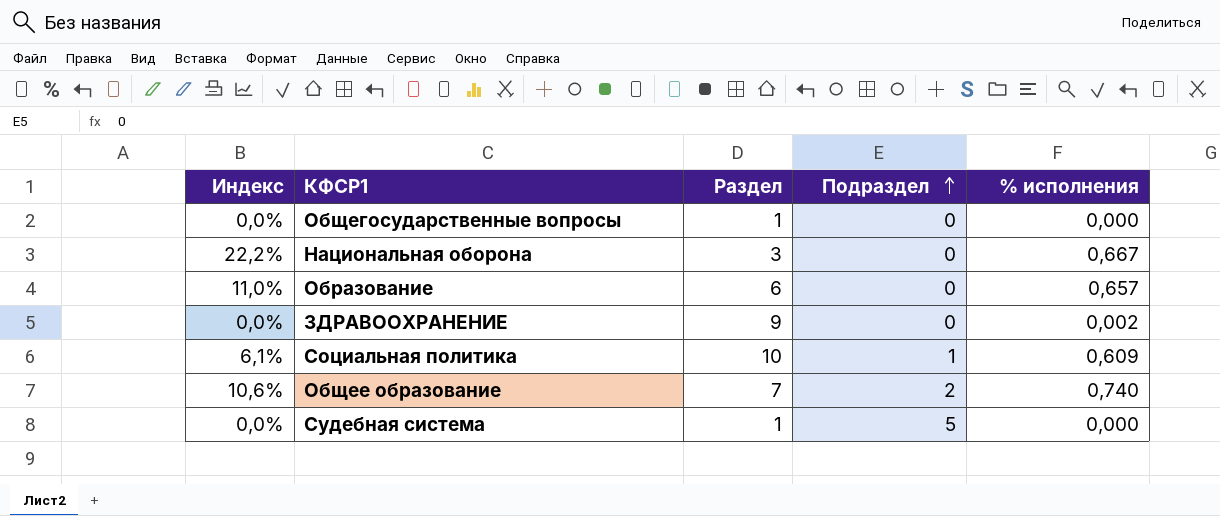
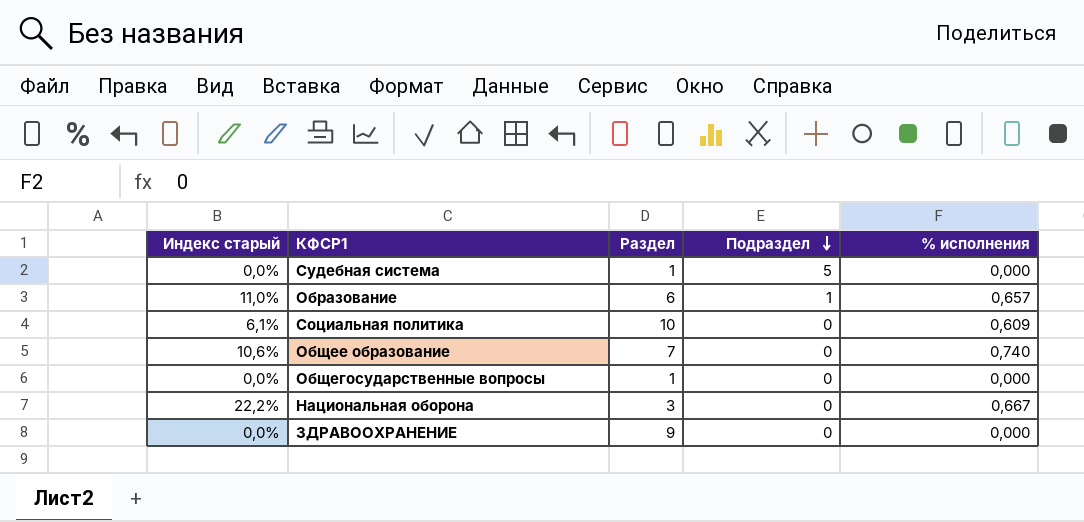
row order: Подраздел ascending -> Подраздел descending
column name: Индекс -> Индекс старый
Образование | Подраздел: 0 -> 1
Социальная политика | Подраздел: 1 -> 0
Общее образование | Подраздел: 2 -> 0
ЗДРАВООХРАНЕНИЕ | % исполнения: 0,002 -> 0,000

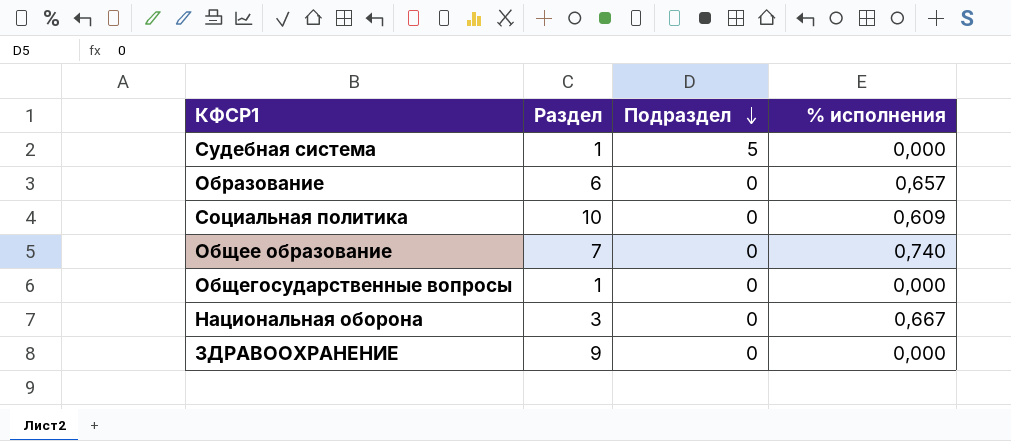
column Индекс старый | formula: [% исполнения] / [Раздел] -> none
Образование | Подраздел: 1 -> 0

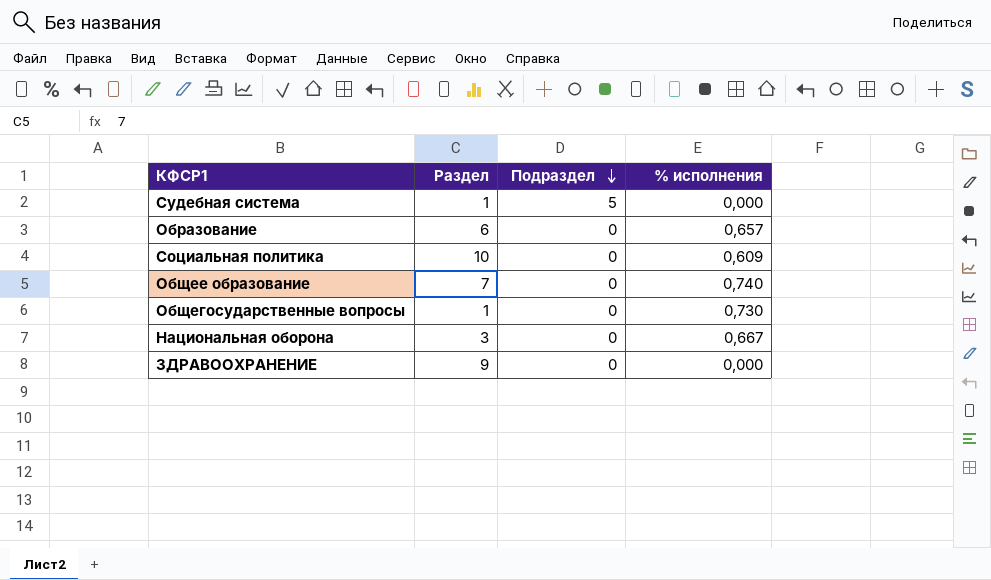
Общегосударственные вопросы | % исполнения: 0,000 -> 0,730

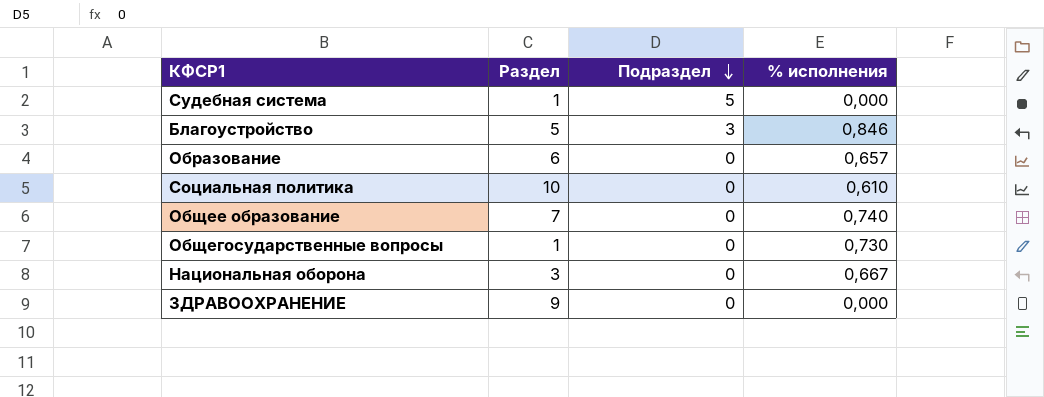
row Благоустройство: none -> 5 | 3 | 0,846
Социальная политика | % исполнения: 0,609 -> 0,610

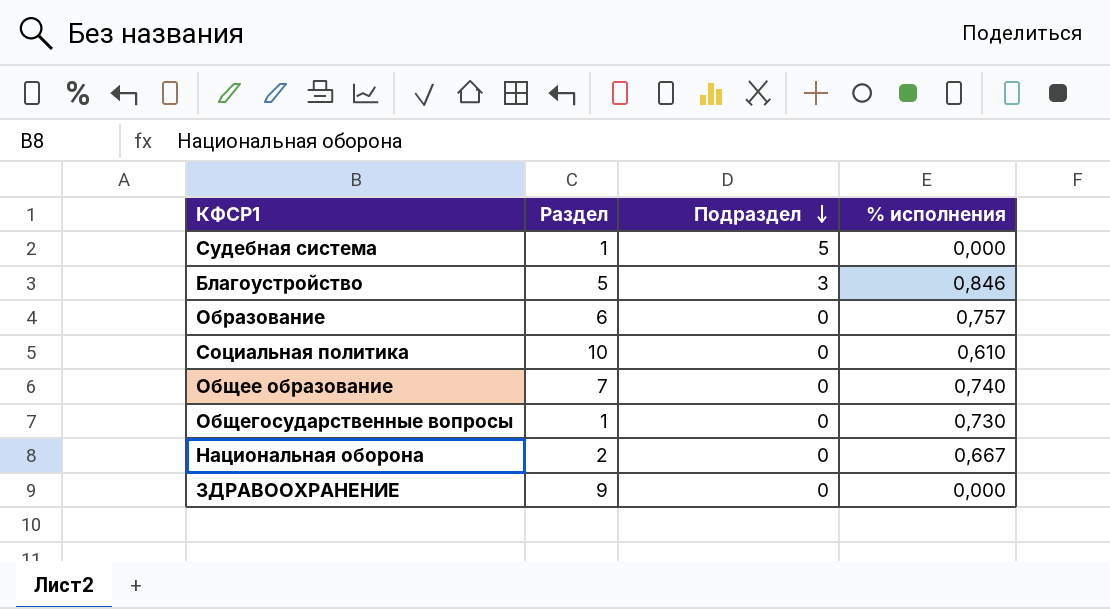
Образование | % исполнения: 0,657 -> 0,757
Национальная оборона | Раздел: 3 -> 2

